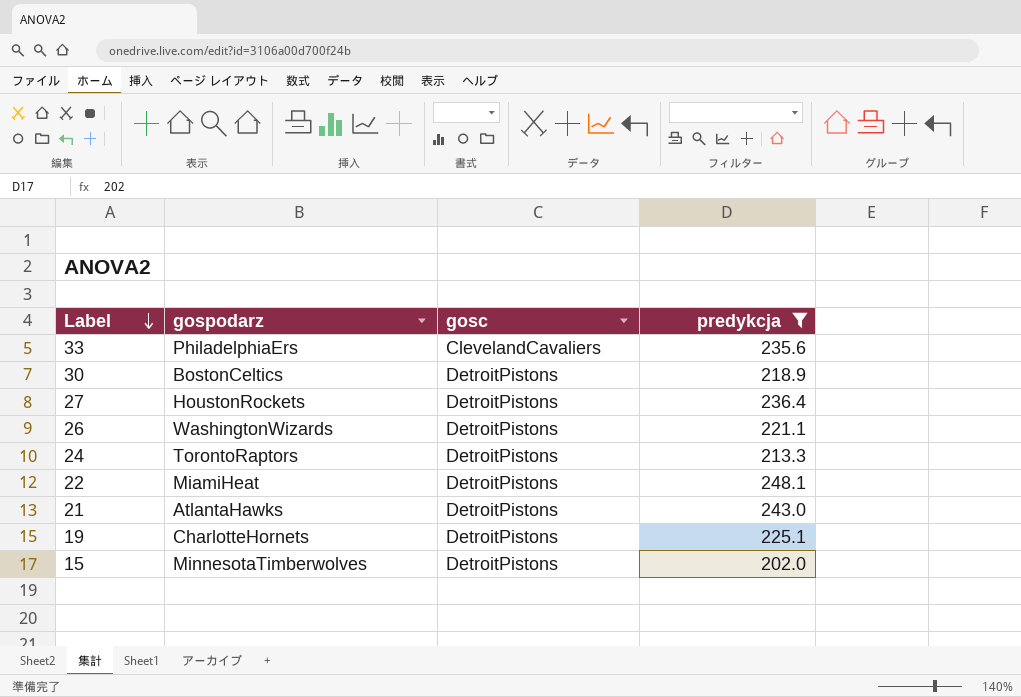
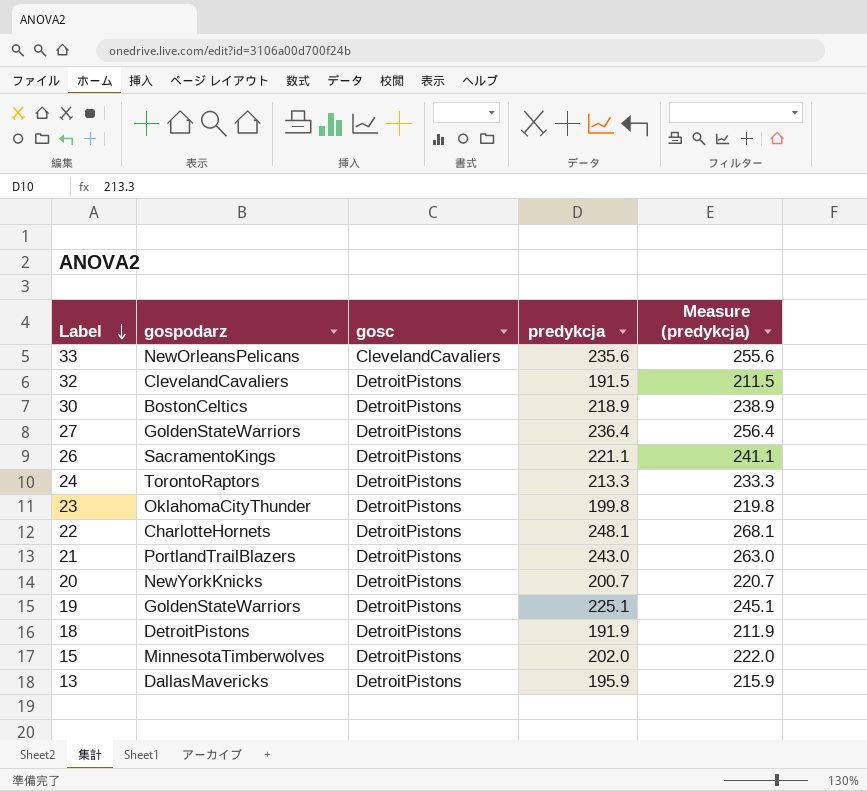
filter: predykcja >= 202.0 -> none
column Measure (predykcja) | formula: none -> [predykcja] + 20
33 | gospodarz: PhiladelphiaErs -> NewOrleansPelicans
27 | gospodarz: HoustonRockets -> GoldenStateWarriors
26 | gospodarz: WashingtonWizards -> SacramentoKings
22 | gospodarz: MiamiHeat -> CharlotteHornets
21 | gospodarz: AtlantaHawks -> PortlandTrailBlazers
19 | gospodarz: CharlotteHornets -> GoldenStateWarriors

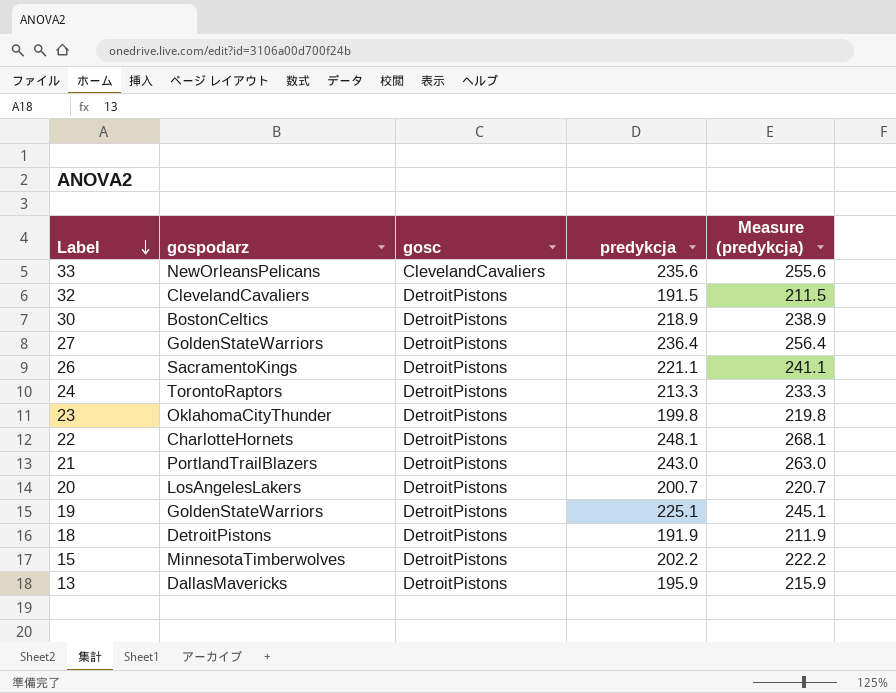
20 | gospodarz: NewYorkKnicks -> LosAngelesLakers
15 | predykcja: 202.0 -> 202.2
15 | Measure (predykcja): 222.0 -> 222.2

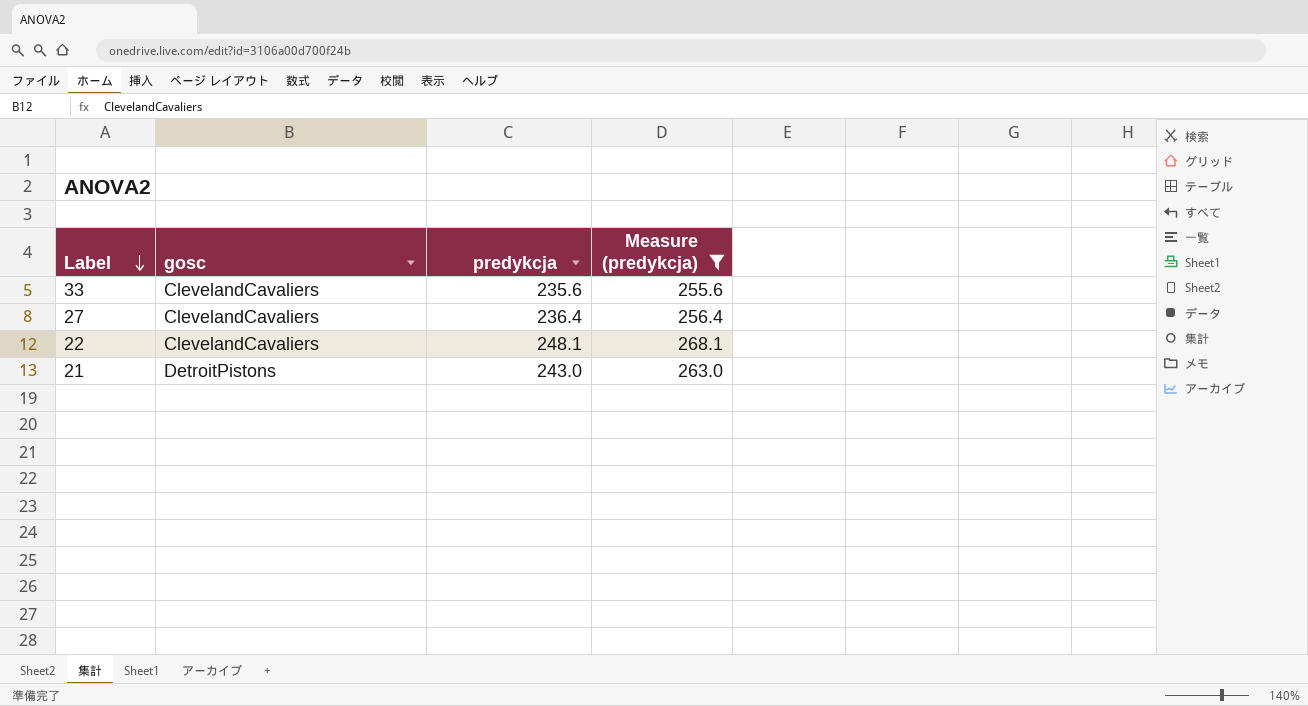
filter: none -> Measure (predykcja) >= 255.6
column gospodarz | position: 2 -> none
27 | gosc: DetroitPistons -> ClevelandCavaliers
22 | gosc: DetroitPistons -> ClevelandCavaliers

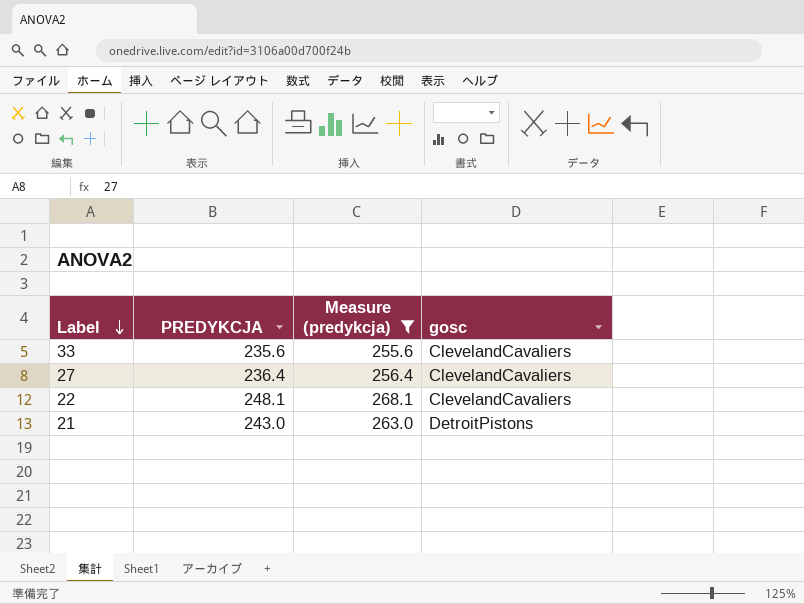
column name: predykcja -> PREDYKCJA
column gosc | position: 2 -> 4

